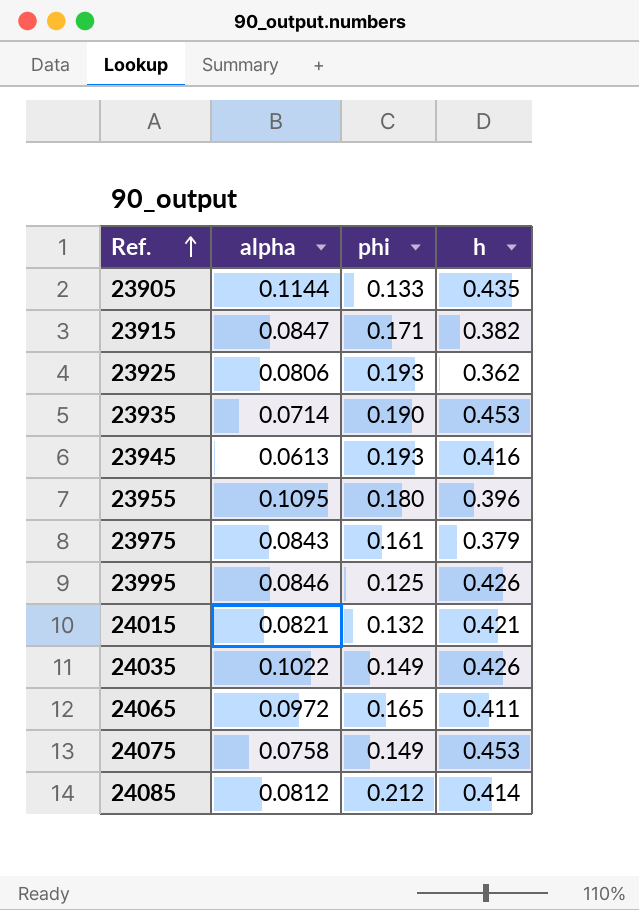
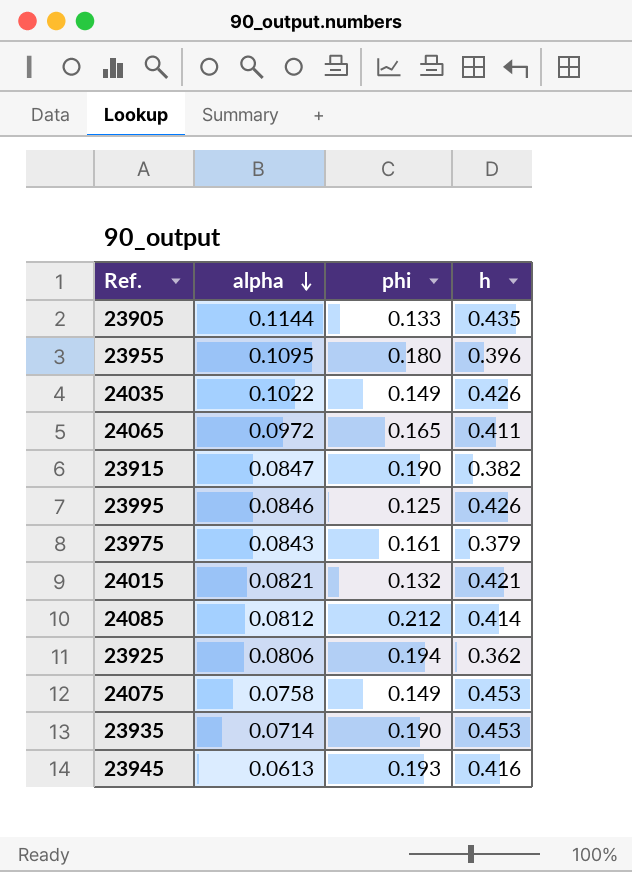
row order: Ref. ascending -> alpha descending
23915 | phi: 0.171 -> 0.190
23925 | phi: 0.193 -> 0.194

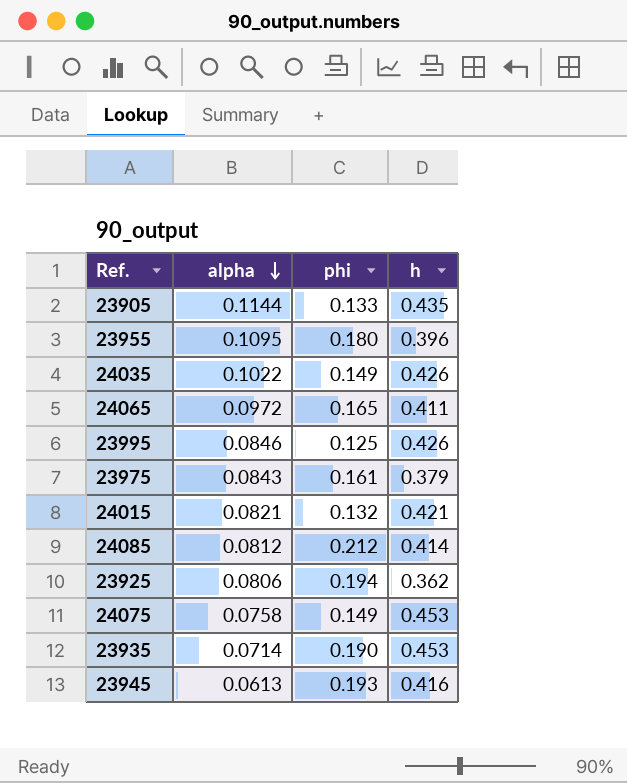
row 23915: 0.0847 | 0.190 | 0.382 -> none

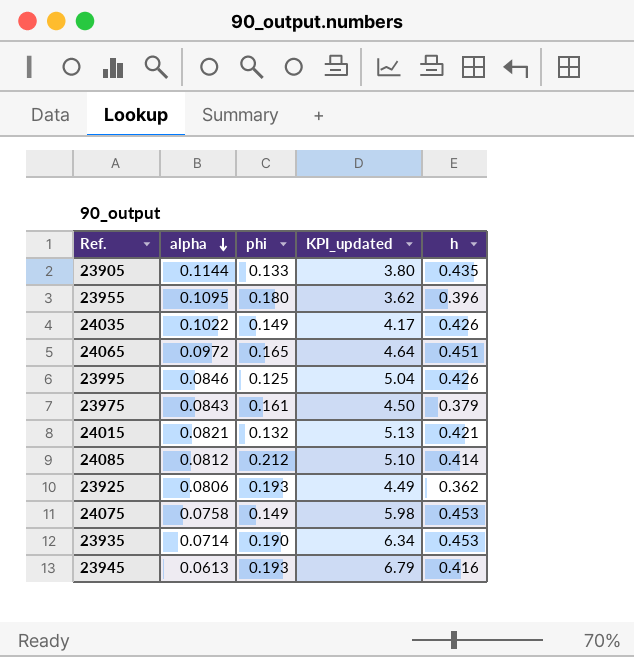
column KPI_updated | formula: none -> [h] / [alpha]
24065 | h: 0.411 -> 0.451
23925 | phi: 0.194 -> 0.193

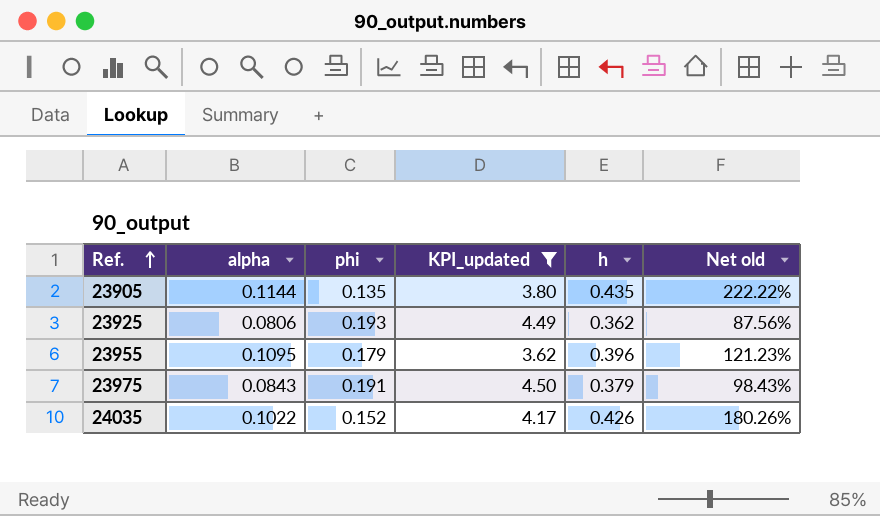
filter: none -> KPI_updated <= 4.50
row order: alpha descending -> Ref. ascending
column Net old | formula: none -> ([h] - [phi]) / [phi]
23905 | phi: 0.133 -> 0.135
23955 | phi: 0.180 -> 0.179
23975 | phi: 0.161 -> 0.191
24035 | phi: 0.149 -> 0.152

